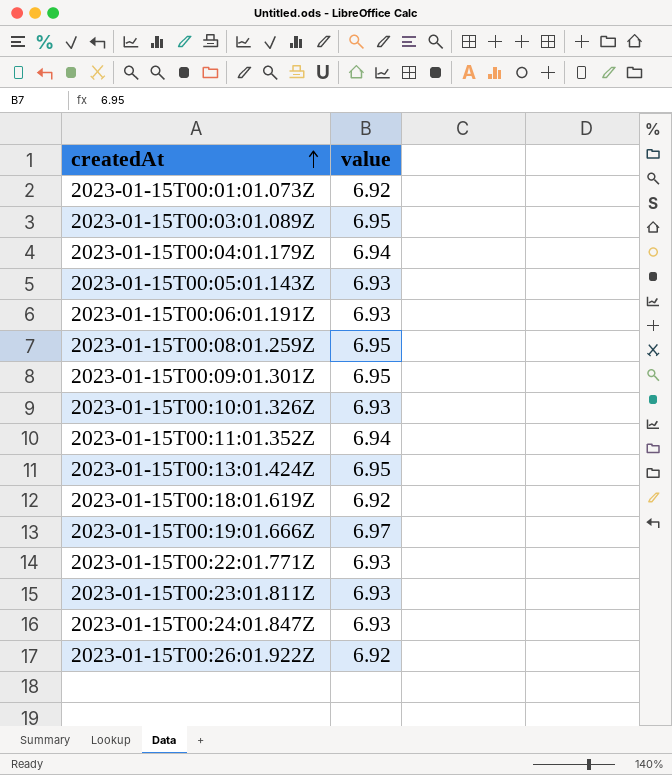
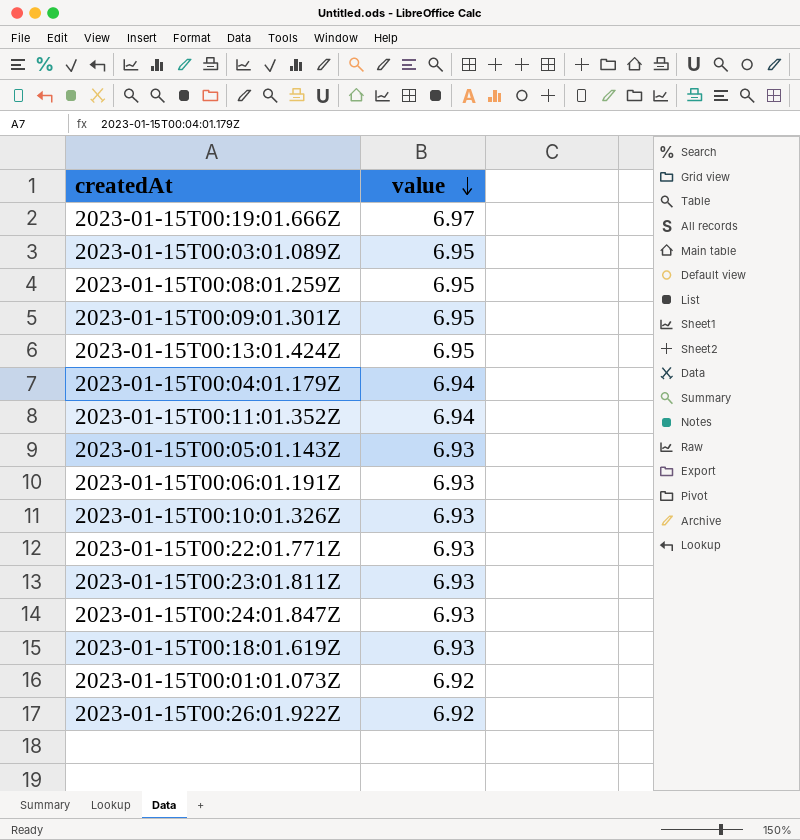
row order: createdAt ascending -> value descending
2023-01-15T00:18:01.619Z | value: 6.92 -> 6.93

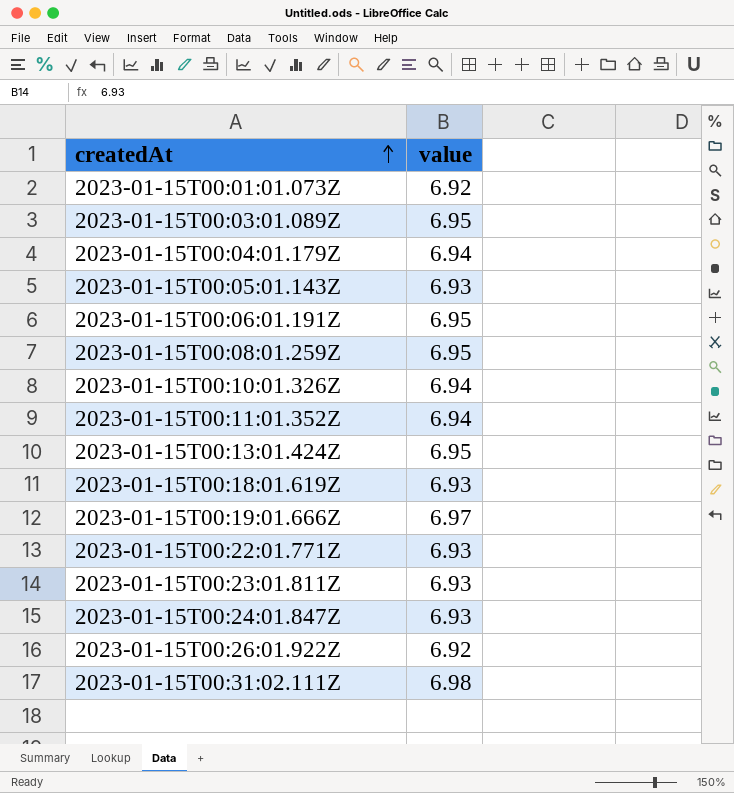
row order: value descending -> createdAt ascending
row 2023-01-15T00:09:01.301Z: 6.95 -> none
2023-01-15T00:06:01.191Z | value: 6.93 -> 6.95
2023-01-15T00:10:01.326Z | value: 6.93 -> 6.94
row 2023-01-15T00:31:02.111Z: none -> 6.98

